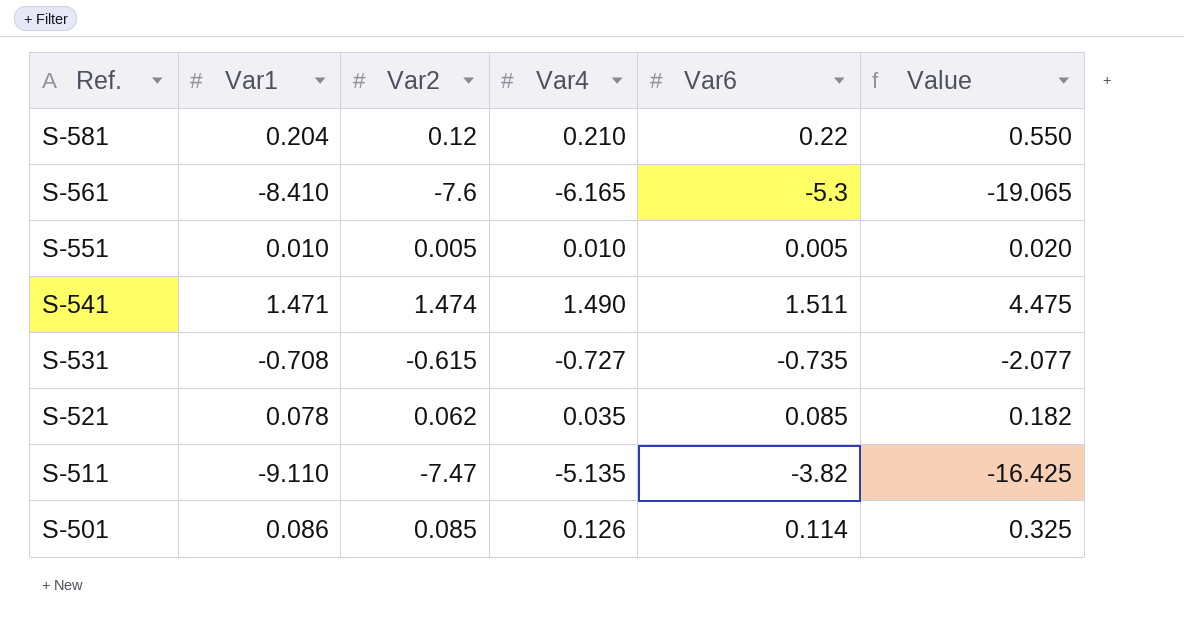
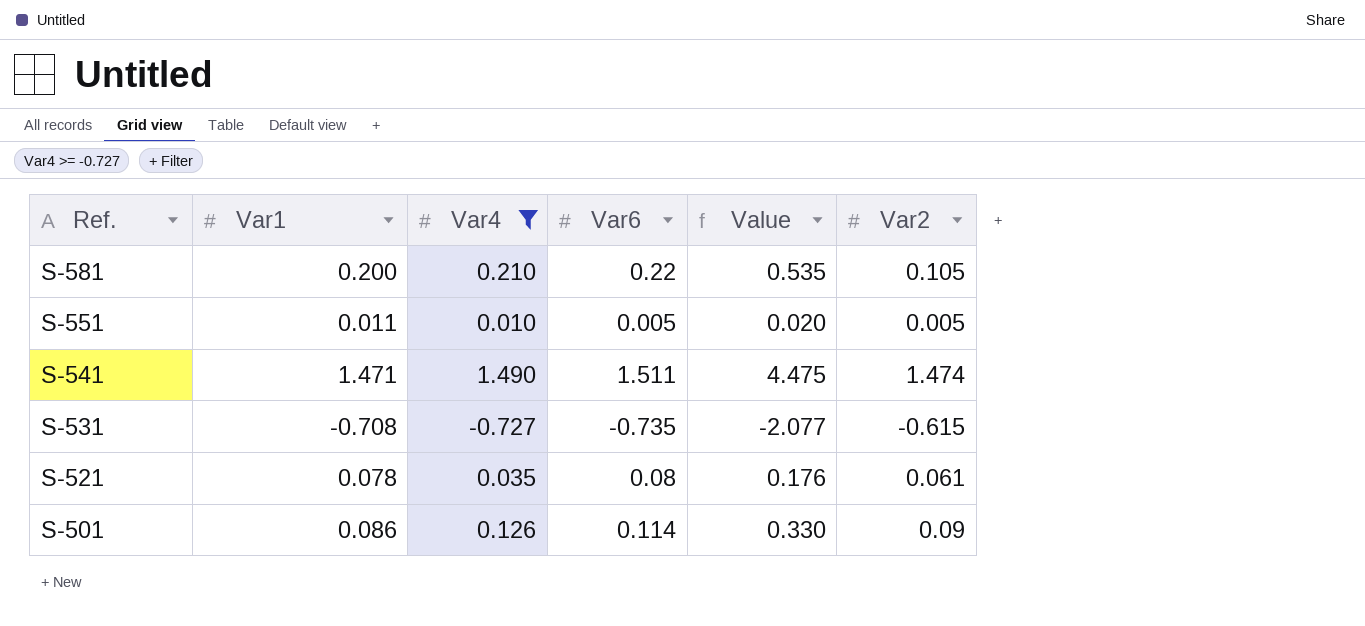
filter: none -> Var4 >= -0.727
column Var2 | position: 3 -> 6
S-581 | Var1: 0.204 -> 0.200
S-581 | Value: 0.550 -> 0.535
S-581 | Var2: 0.12 -> 0.105
S-551 | Var1: 0.010 -> 0.011
S-521 | Var6: 0.085 -> 0.08
S-521 | Value: 0.182 -> 0.176
S-521 | Var2: 0.062 -> 0.061
S-501 | Value: 0.325 -> 0.330
S-501 | Var2: 0.085 -> 0.09

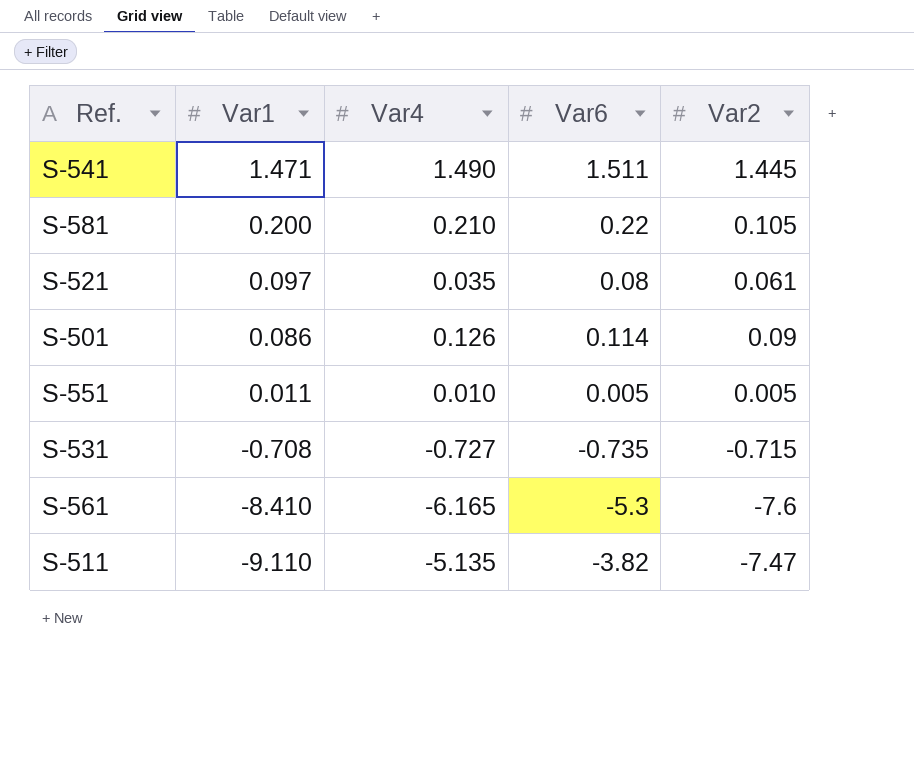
filter: Var4 >= -0.727 -> none
row order: Ref. descending -> Var1 descending
column Value | formula: [Var4] + [Var6] + [Var2] -> none
S-541 | Var2: 1.474 -> 1.445
S-521 | Var1: 0.078 -> 0.097
S-531 | Var2: -0.615 -> -0.715

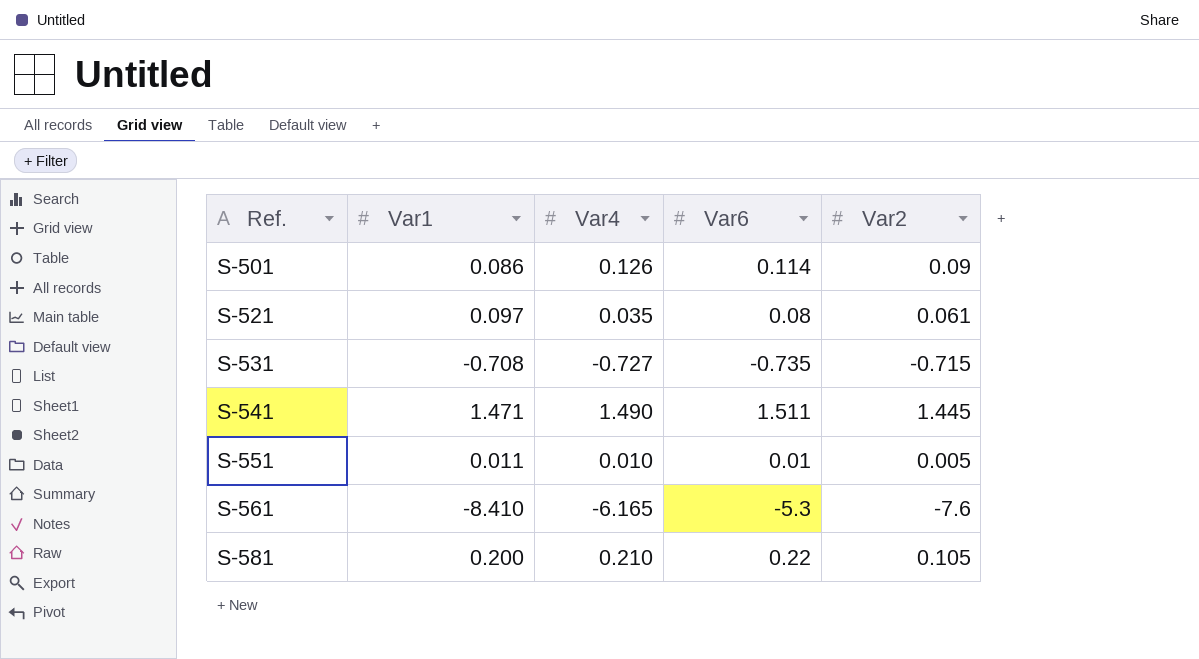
row order: Var1 descending -> Ref. ascending
row S-511: -9.110 | -5.135 | -3.82 | -7.47 -> none
S-551 | Var6: 0.005 -> 0.01

